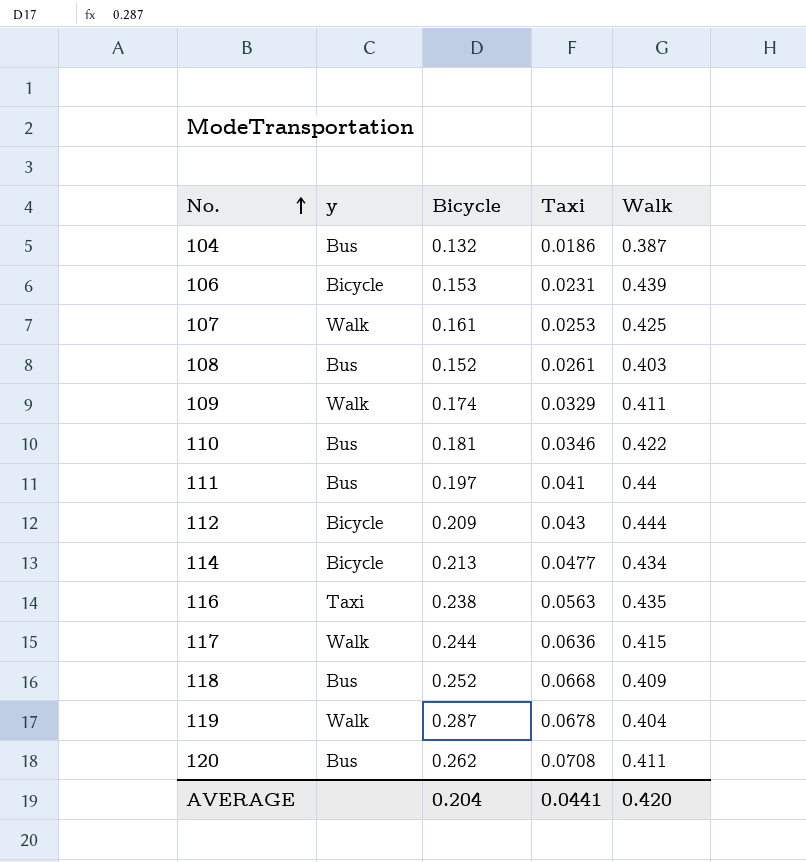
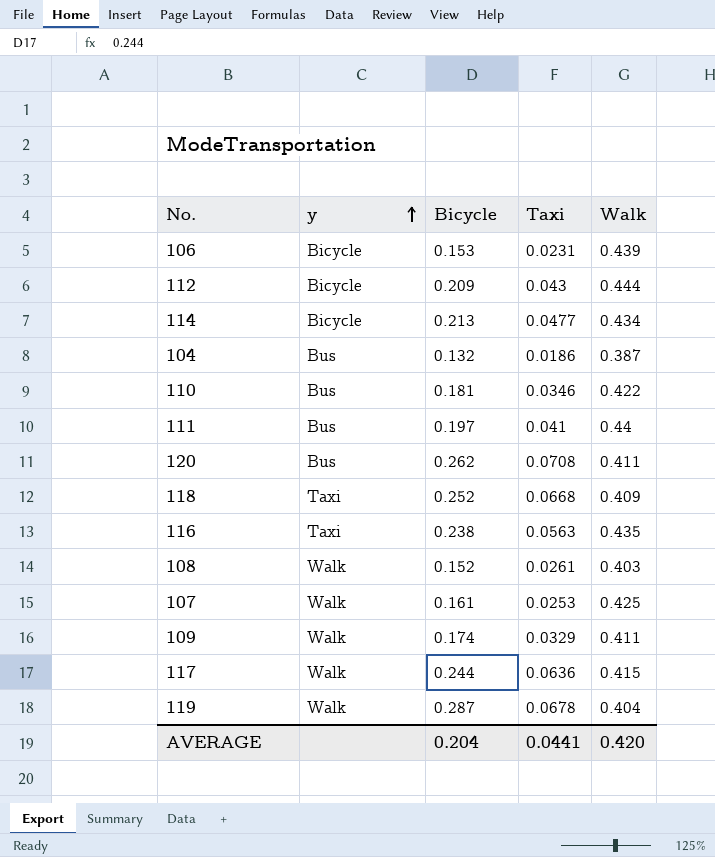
row order: No. ascending -> y ascending
118 | y: Bus -> Taxi
108 | y: Bus -> Walk

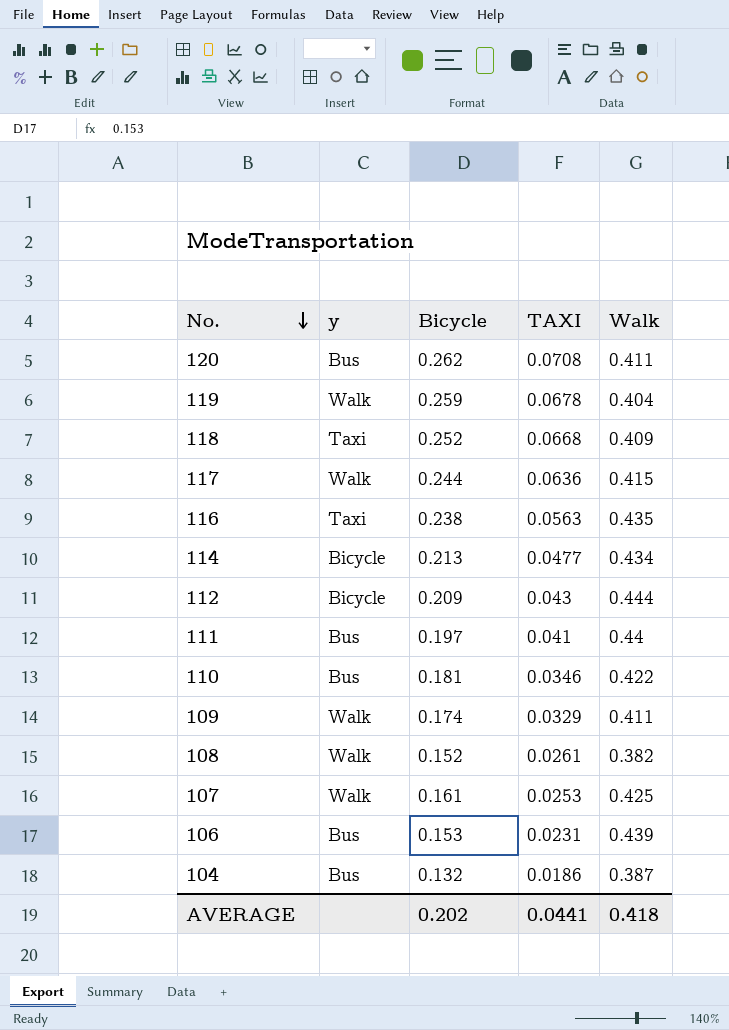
row order: y ascending -> No. descending
column name: Taxi -> TAXI
119 | Bicycle: 0.287 -> 0.259
108 | Walk: 0.403 -> 0.382
106 | y: Bicycle -> Bus
AVERAGE | Bicycle: 0.204 -> 0.202
AVERAGE | Walk: 0.420 -> 0.418

